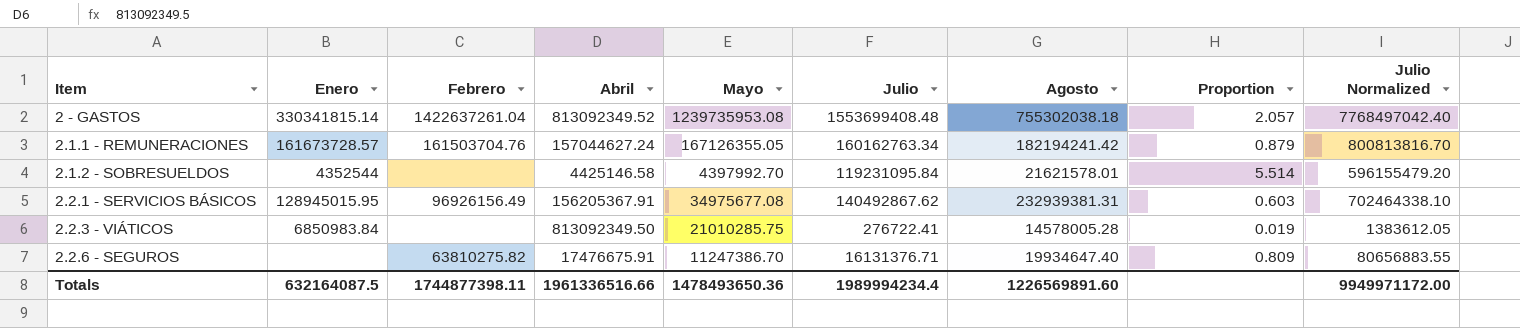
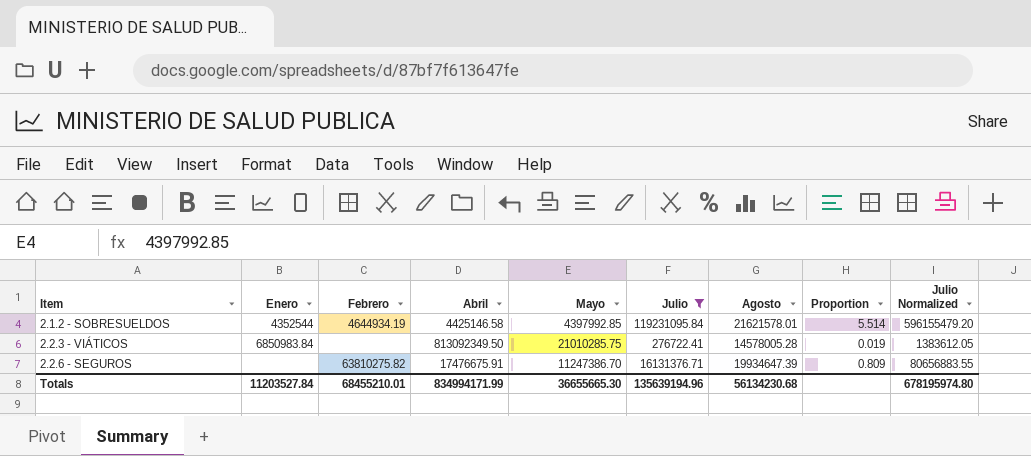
filter: none -> Julio <= 119231095.84
2.1.2 - SOBRESUELDOS | Febrero: none -> 4644934.19
2.1.2 - SOBRESUELDOS | Mayo: 4397992.70 -> 4397992.85
2.2.6 - SEGUROS | Agosto: 19934647.40 -> 19934647.39
Totals | Enero: 632164087.5 -> 11203527.84
Totals | Febrero: 1744877398.11 -> 68455210.01
Totals | Abril: 1961336516.66 -> 834994171.99
Totals | Mayo: 1478493650.36 -> 36655665.30
Totals | Julio: 1989994234.4 -> 135639194.96
Totals | Agosto: 1226569891.60 -> 56134230.68
Totals | Julio Normalized: 9949971172.00 -> 678195974.80

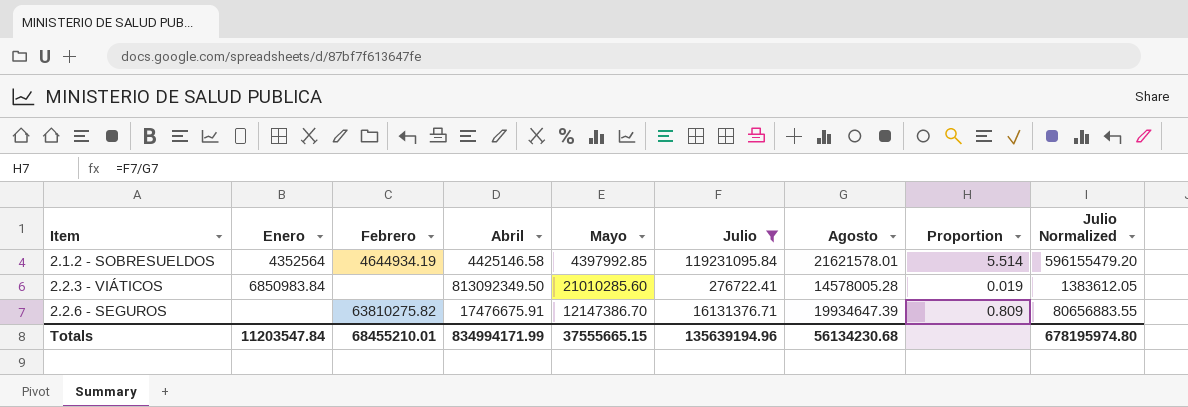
2.1.2 - SOBRESUELDOS | Enero: 4352544 -> 4352564
2.2.3 - VIÁTICOS | Mayo: 21010285.75 -> 21010285.60
2.2.6 - SEGUROS | Mayo: 11247386.70 -> 12147386.70
Totals | Enero: 11203527.84 -> 11203547.84
Totals | Mayo: 36655665.30 -> 37555665.15

